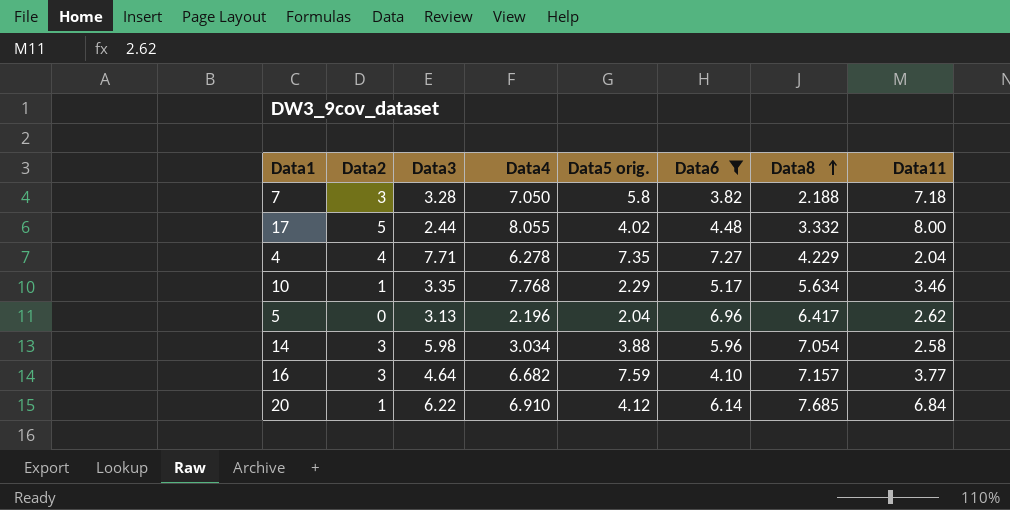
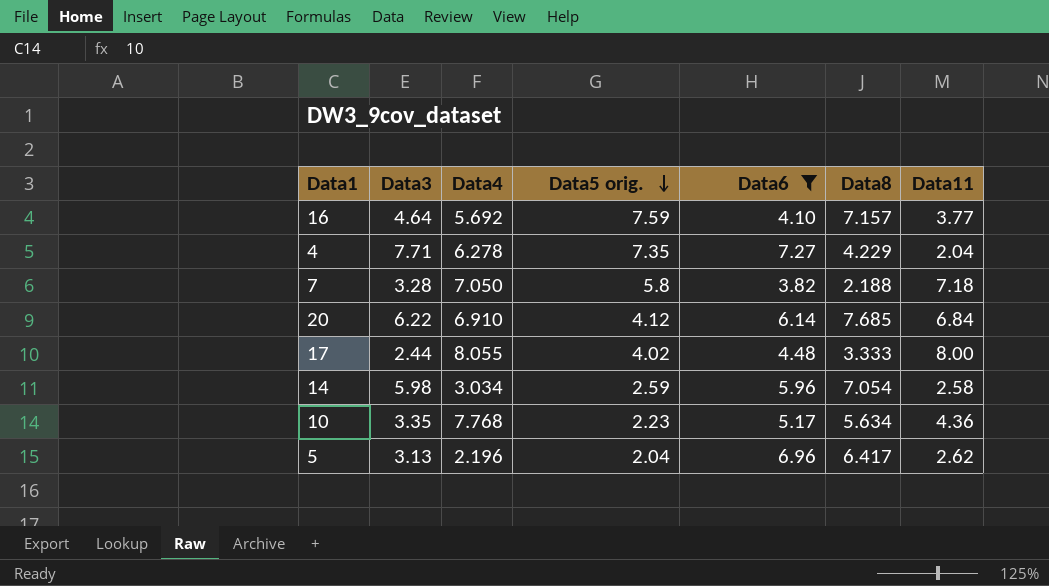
row order: Data8 ascending -> Data5 orig. descending
column Data2 | position: 2 -> none
16 | Data4: 6.682 -> 5.692
17 | Data8: 3.332 -> 3.333
14 | Data5 orig.: 3.88 -> 2.59
10 | Data5 orig.: 2.29 -> 2.23
10 | Data11: 3.46 -> 4.36

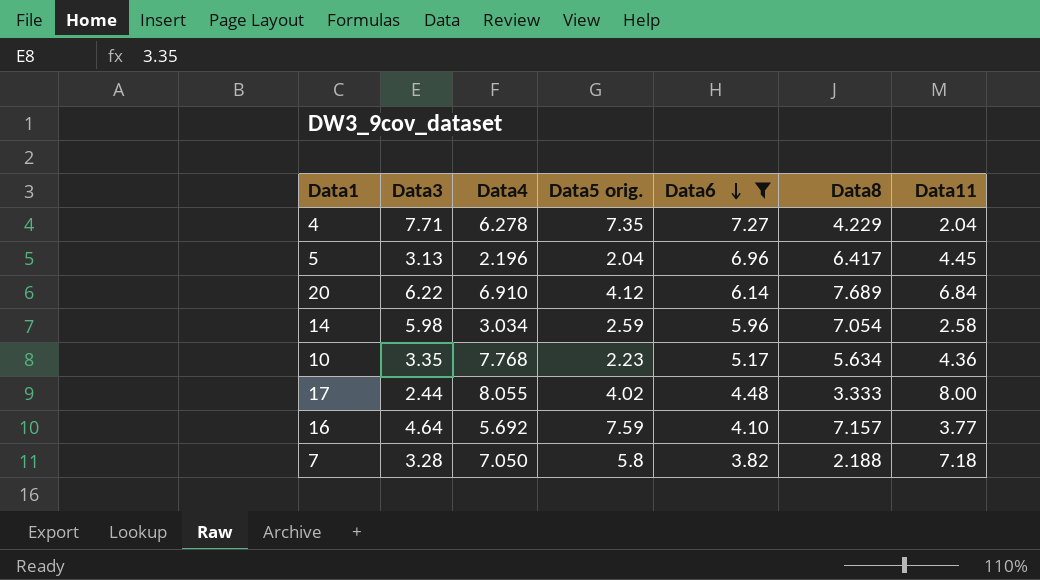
row order: Data5 orig. descending -> Data6 descending
5 | Data11: 2.62 -> 4.45
20 | Data8: 7.685 -> 7.689

